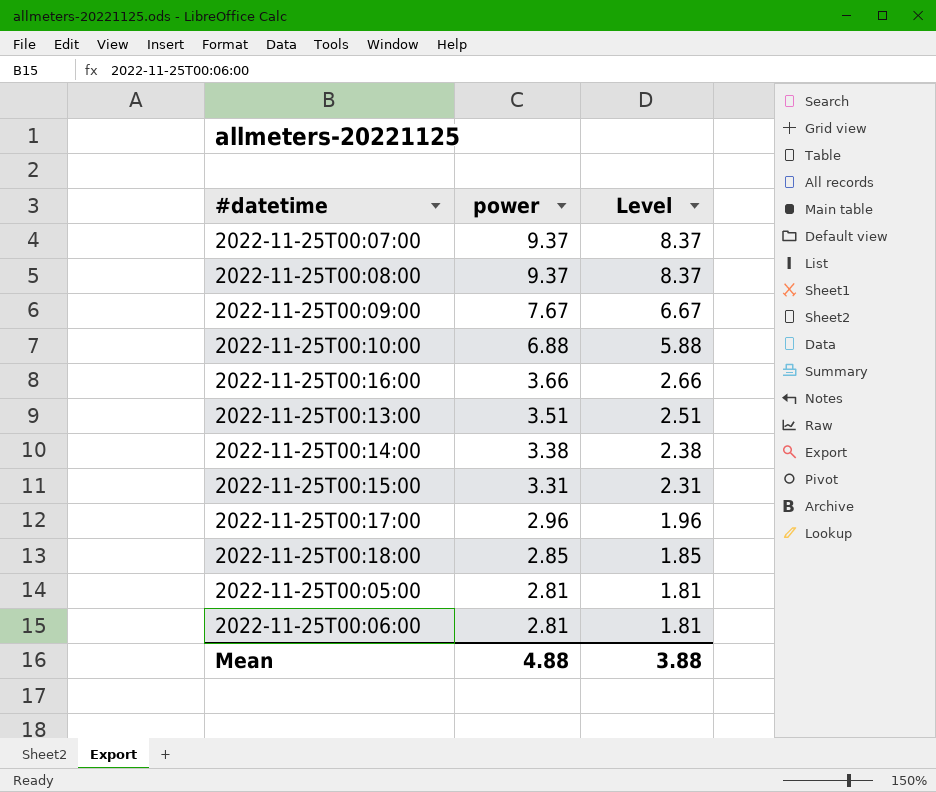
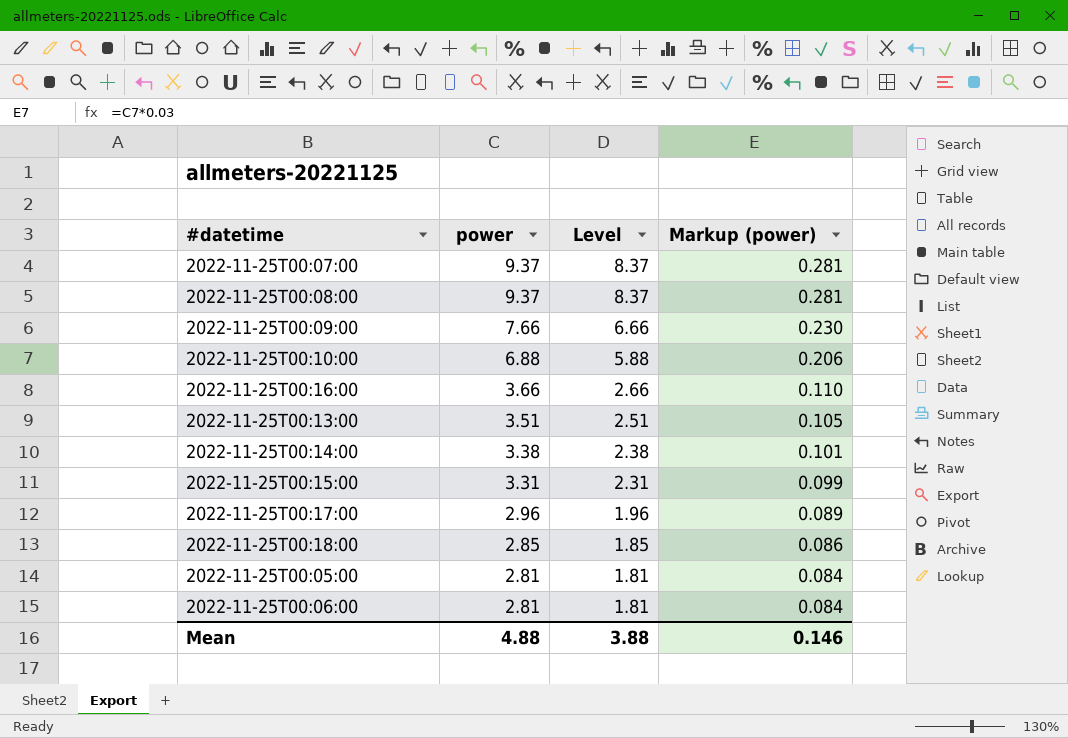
column Markup (power) | formula: none -> [power] * 0.03
2022-11-25T00:09:00 | power: 7.67 -> 7.66
2022-11-25T00:09:00 | Level: 6.67 -> 6.66

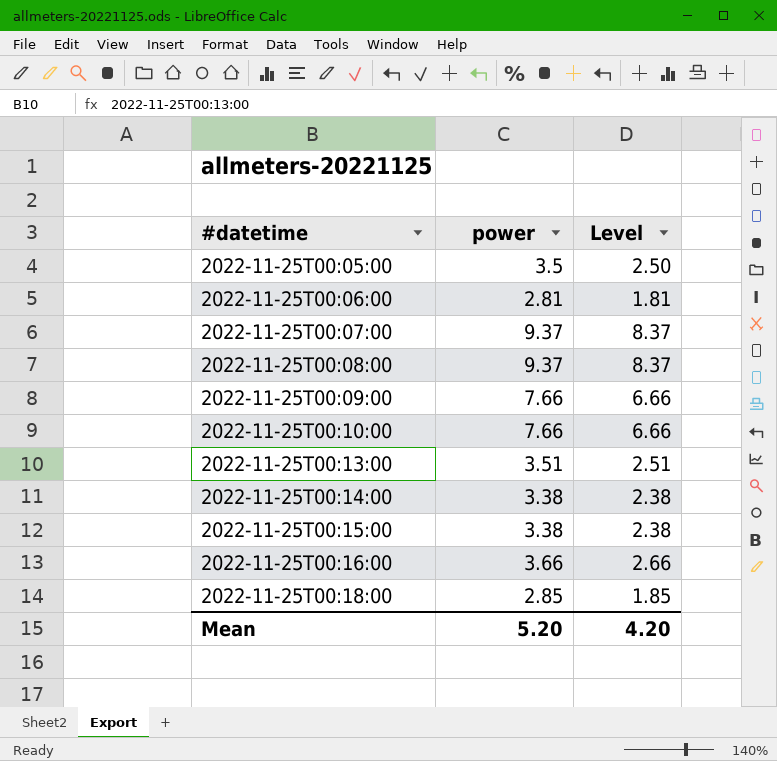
row order: power descending -> #datetime ascending
column Markup (power) | formula: [power] * 0.03 -> none
row 2022-11-25T00:17:00: 2.96 | 1.96 | 0.089 -> none
2022-11-25T00:05:00 | power: 2.81 -> 3.5
2022-11-25T00:05:00 | Level: 1.81 -> 2.50
2022-11-25T00:10:00 | power: 6.88 -> 7.66
2022-11-25T00:10:00 | Level: 5.88 -> 6.66
2022-11-25T00:15:00 | power: 3.31 -> 3.38
2022-11-25T00:15:00 | Level: 2.31 -> 2.38
Mean | power: 4.88 -> 5.20
Mean | Level: 3.88 -> 4.20

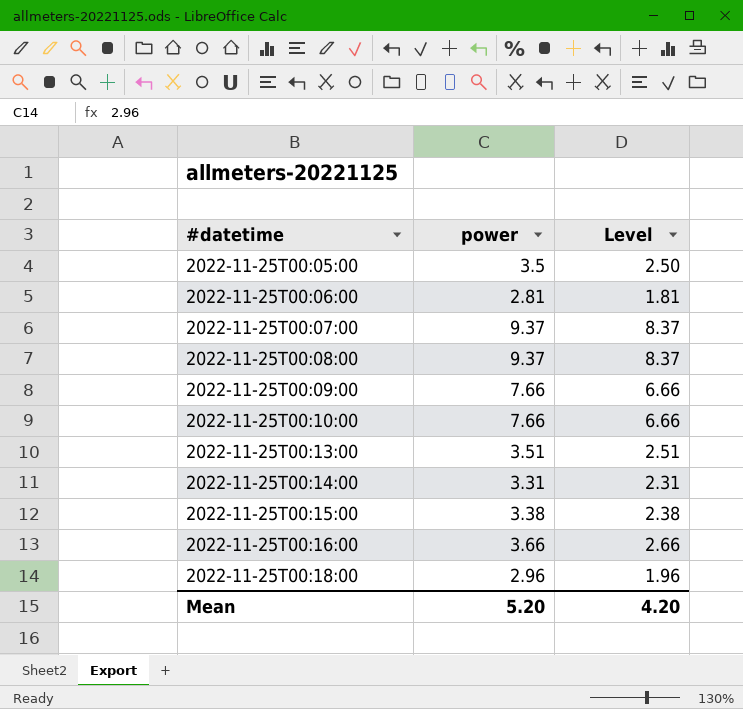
2022-11-25T00:14:00 | power: 3.38 -> 3.31
2022-11-25T00:14:00 | Level: 2.38 -> 2.31
2022-11-25T00:18:00 | power: 2.85 -> 2.96
2022-11-25T00:18:00 | Level: 1.85 -> 1.96

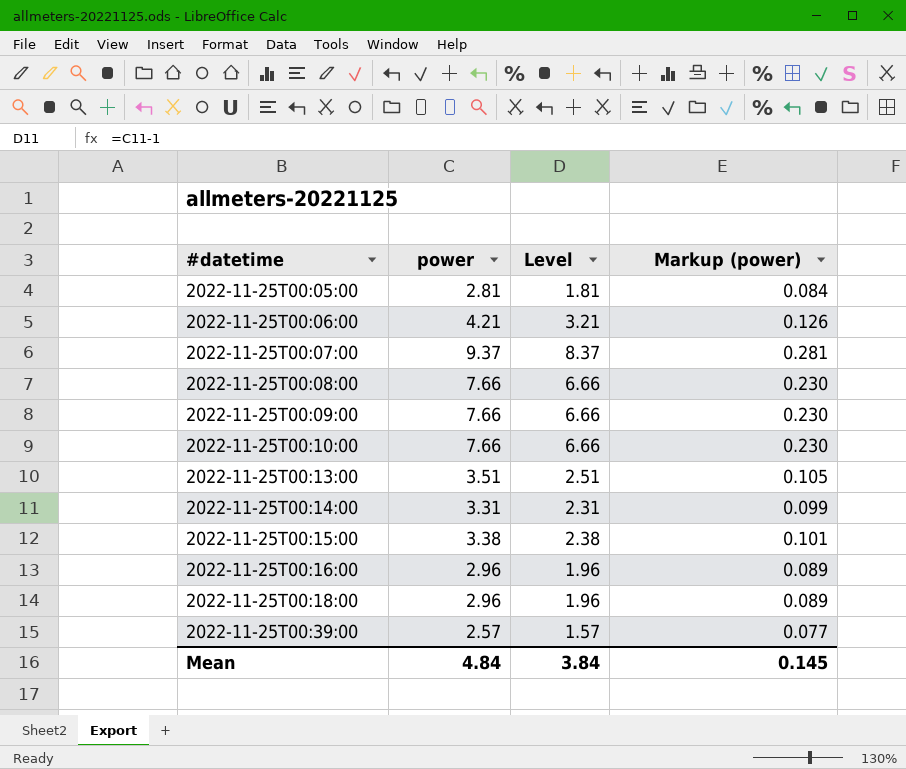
column Markup (power) | formula: none -> [power] * 0.03
2022-11-25T00:05:00 | power: 3.5 -> 2.81
2022-11-25T00:05:00 | Level: 2.50 -> 1.81
2022-11-25T00:06:00 | power: 2.81 -> 4.21
2022-11-25T00:06:00 | Level: 1.81 -> 3.21
2022-11-25T00:08:00 | power: 9.37 -> 7.66
2022-11-25T00:08:00 | Level: 8.37 -> 6.66
2022-11-25T00:16:00 | power: 3.66 -> 2.96
2022-11-25T00:16:00 | Level: 2.66 -> 1.96
row 2022-11-25T00:39:00: none -> 2.57 | 1.57 | 0.077
Mean | power: 5.20 -> 4.84
Mean | Level: 4.20 -> 3.84

